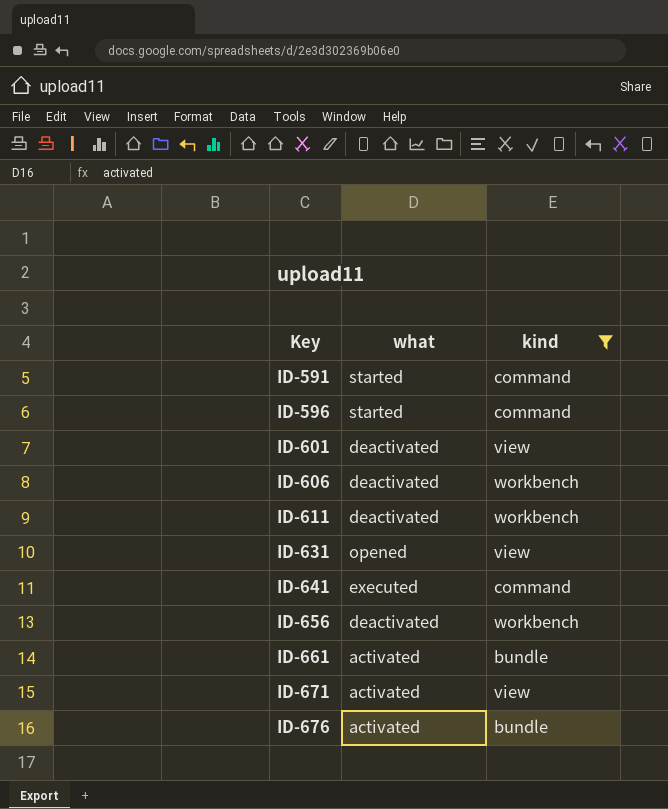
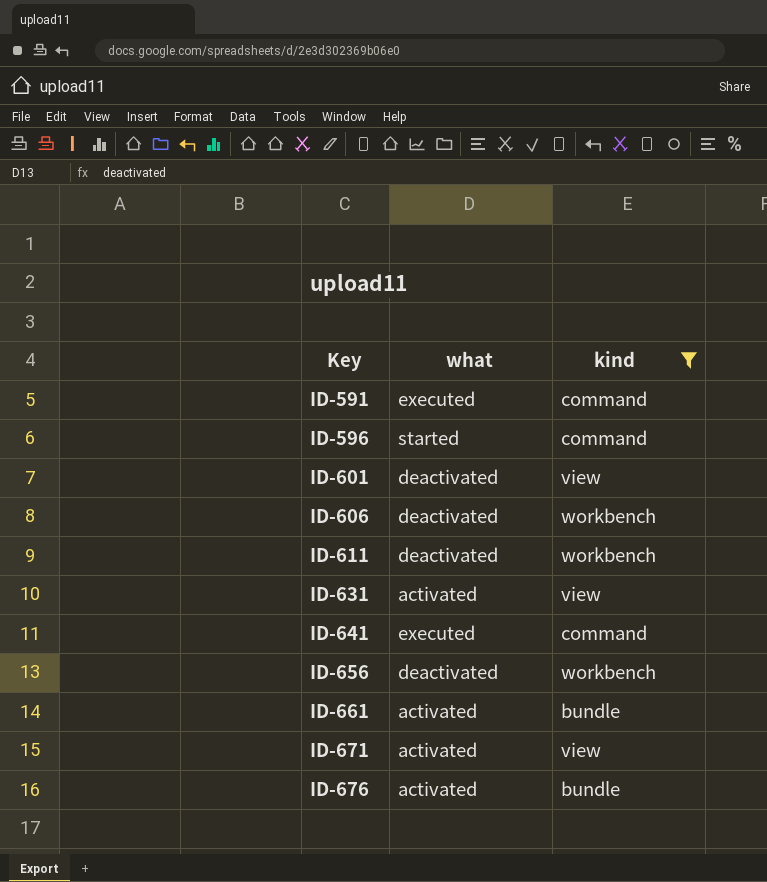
ID-591 | what: started -> executed
ID-631 | what: opened -> activated

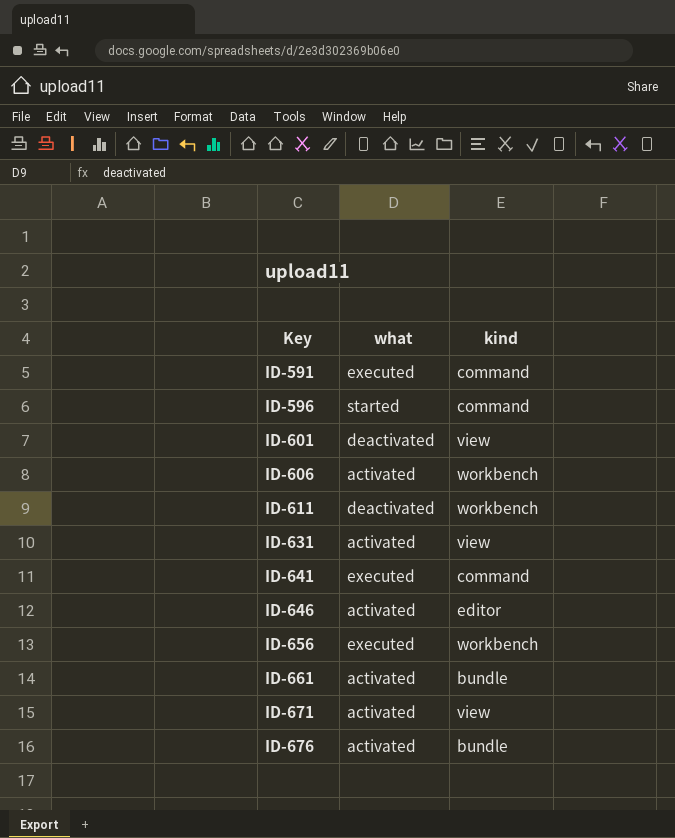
filter: kind != editor -> none
ID-606 | what: deactivated -> activated
ID-656 | what: deactivated -> executed

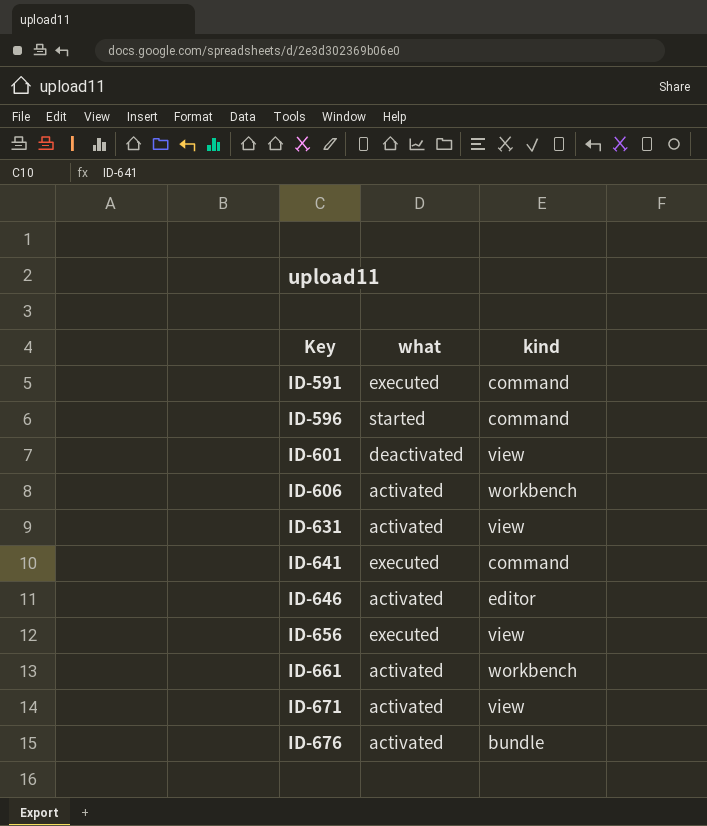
row ID-611: deactivated | workbench -> none
ID-656 | kind: workbench -> view
ID-661 | kind: bundle -> workbench

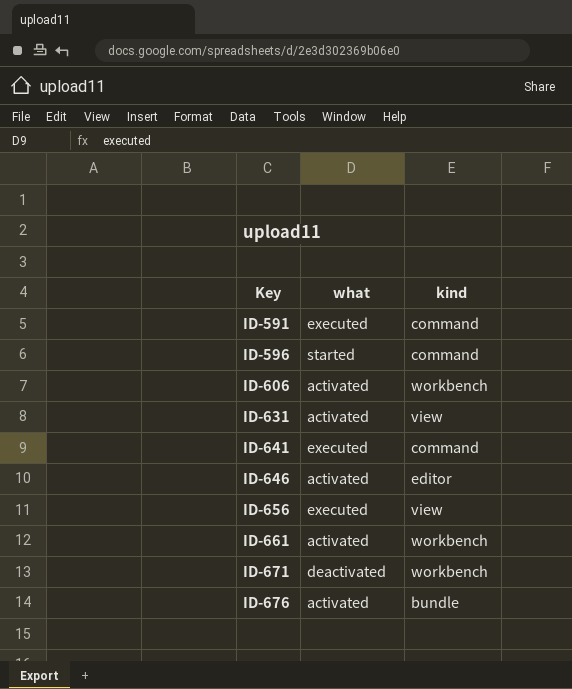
row ID-601: deactivated | view -> none
ID-671 | what: activated -> deactivated
ID-671 | kind: view -> workbench

